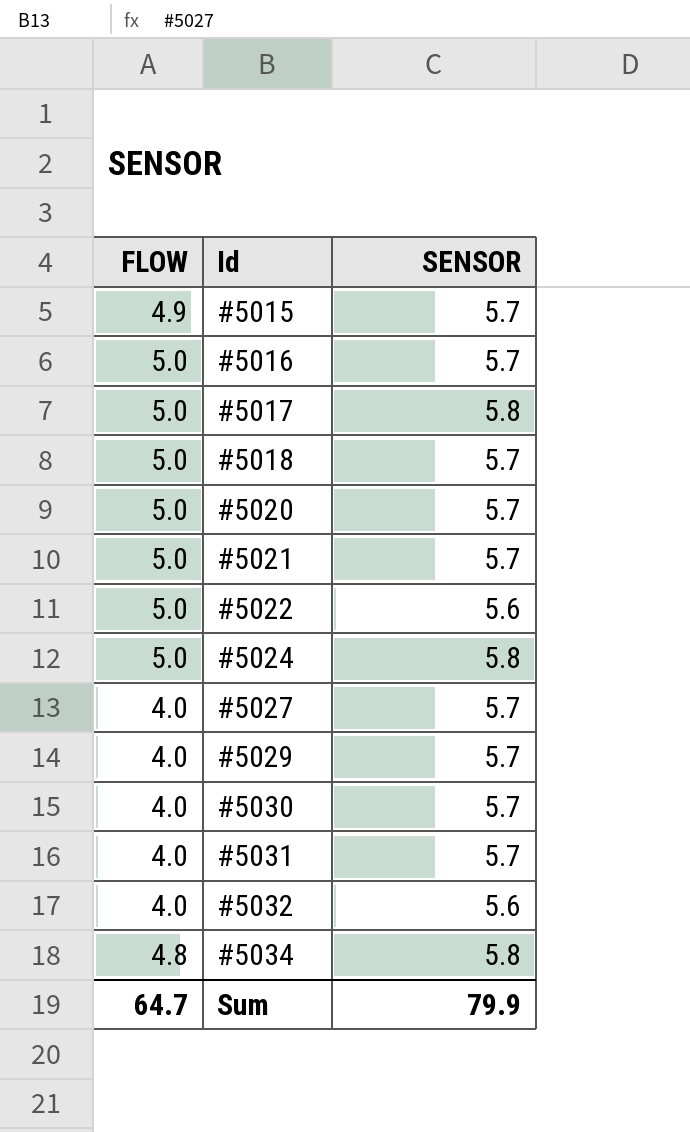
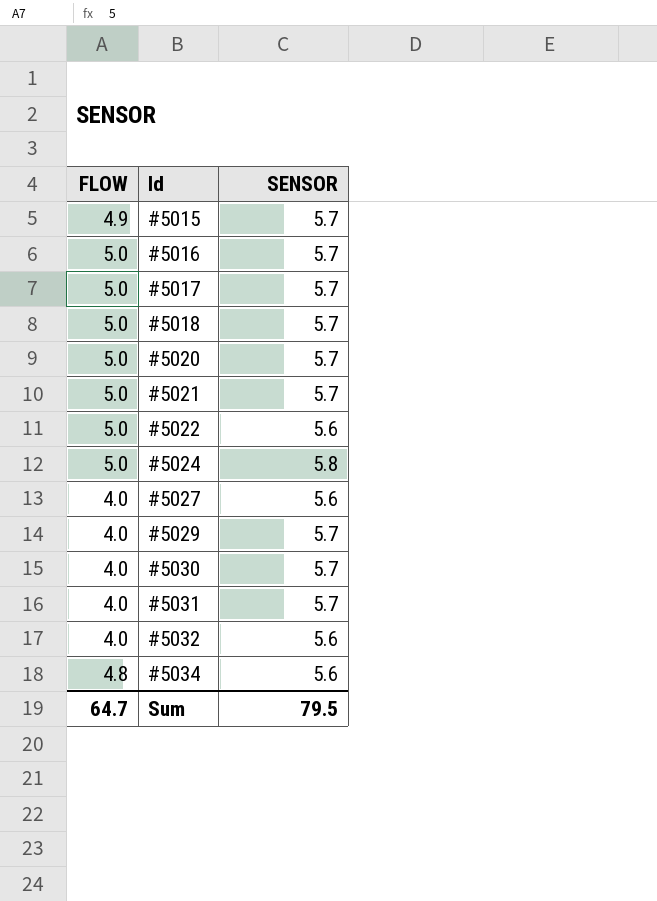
#5017 | SENSOR: 5.8 -> 5.7
#5027 | SENSOR: 5.7 -> 5.6
#5034 | SENSOR: 5.8 -> 5.6
Sum | SENSOR: 79.9 -> 79.5

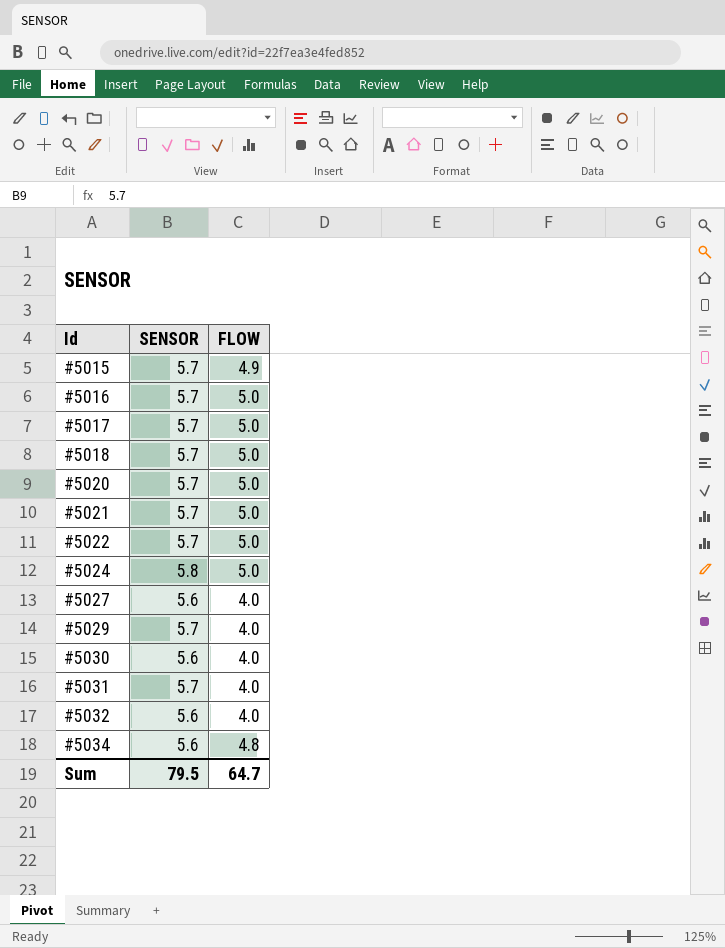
column FLOW | position: 1 -> 3
#5022 | SENSOR: 5.6 -> 5.7
#5030 | SENSOR: 5.7 -> 5.6

